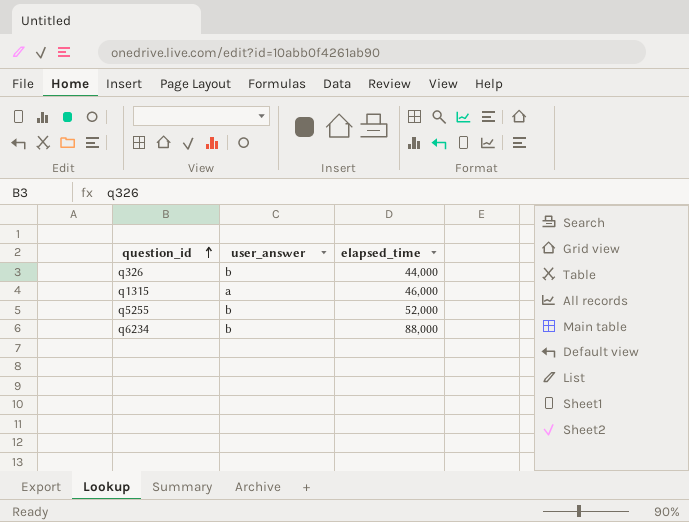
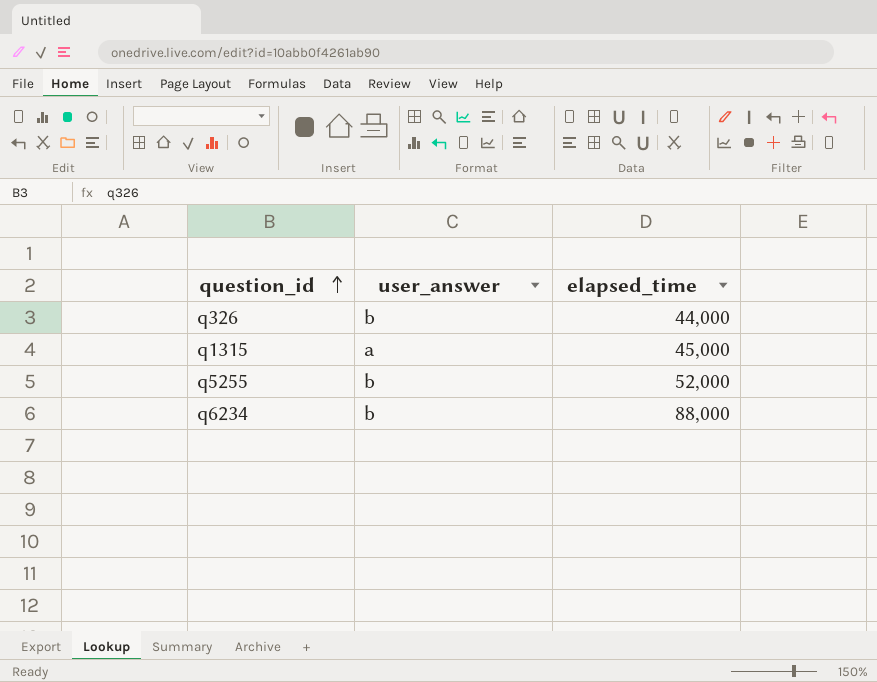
q1315 | elapsed_time: 46,000 -> 45,000

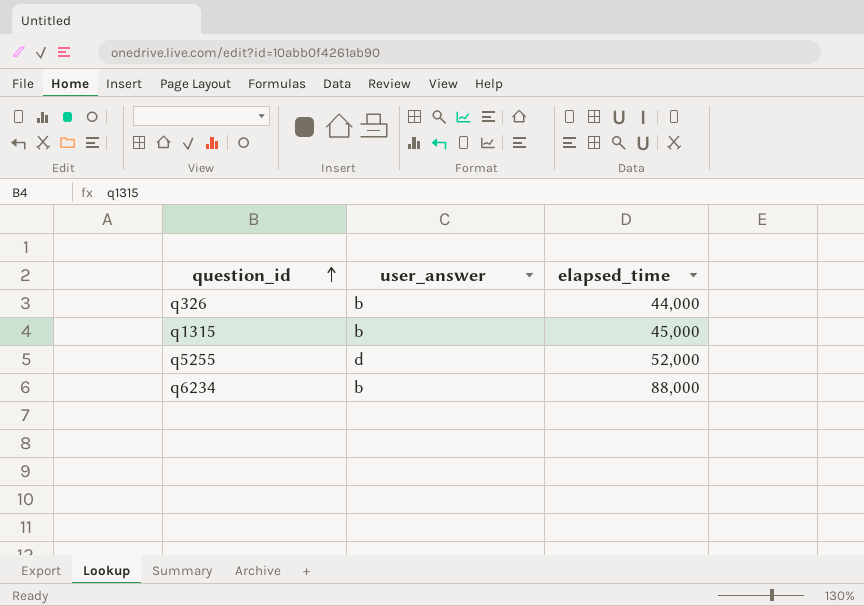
q1315 | user_answer: a -> b
q5255 | user_answer: b -> d

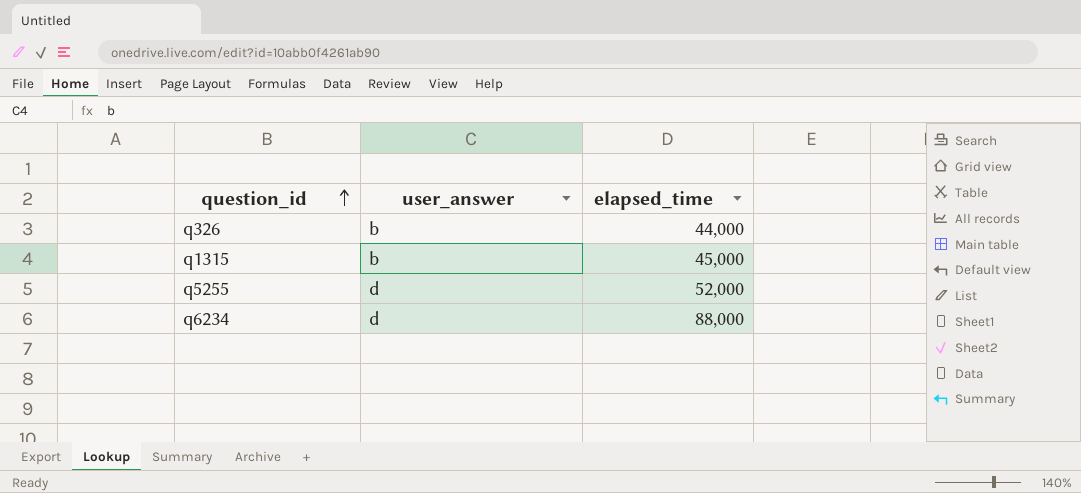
q6234 | user_answer: b -> d

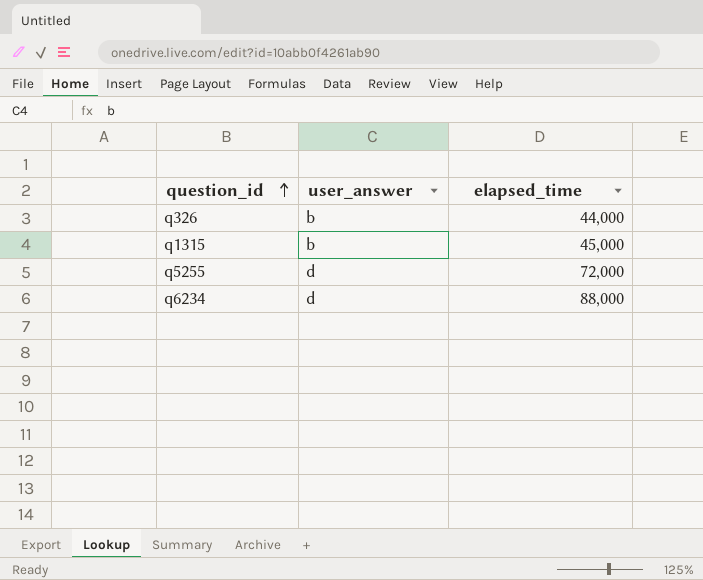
q5255 | elapsed_time: 52,000 -> 72,000

